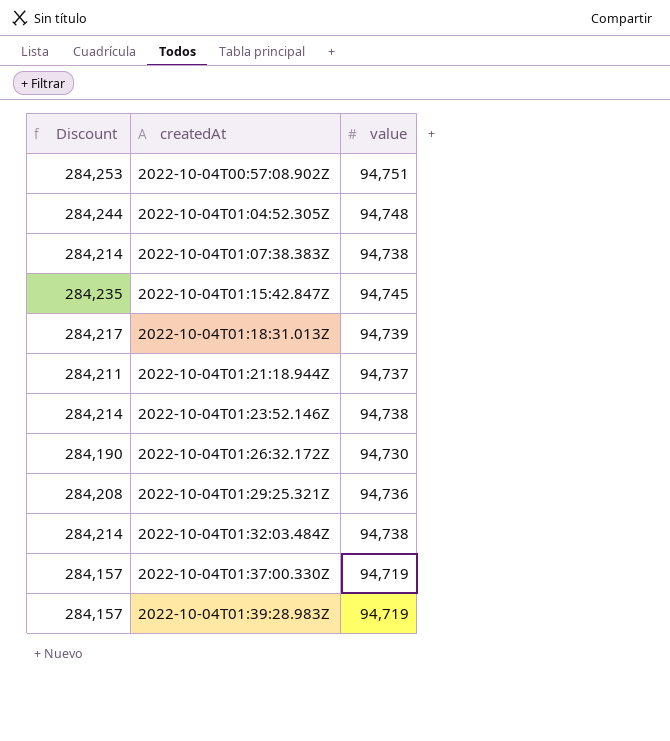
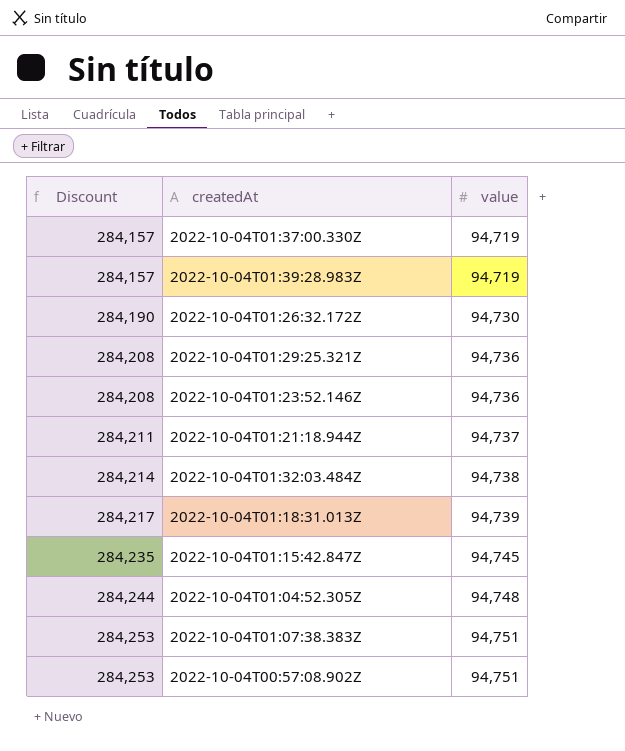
row order: createdAt ascending -> Discount ascending
2022-10-04T01:23:52.146Z | Discount: 284,214 -> 284,208
2022-10-04T01:23:52.146Z | value: 94,738 -> 94,736
2022-10-04T01:07:38.383Z | Discount: 284,214 -> 284,253
2022-10-04T01:07:38.383Z | value: 94,738 -> 94,751

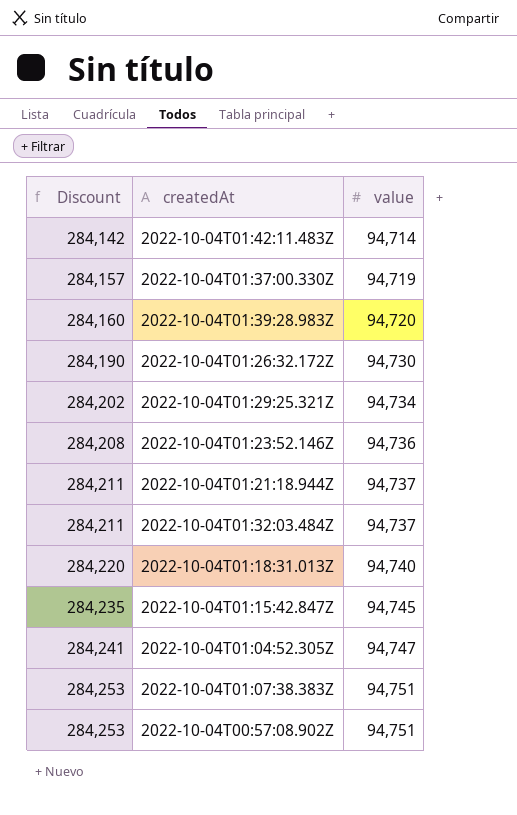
row 2022-10-04T01:42:11.483Z: none -> 284,142 | 94,714
2022-10-04T01:39:28.983Z | Discount: 284,157 -> 284,160
2022-10-04T01:39:28.983Z | value: 94,719 -> 94,720
2022-10-04T01:29:25.321Z | Discount: 284,208 -> 284,202
2022-10-04T01:29:25.321Z | value: 94,736 -> 94,734
2022-10-04T01:32:03.484Z | Discount: 284,214 -> 284,211
2022-10-04T01:32:03.484Z | value: 94,738 -> 94,737
2022-10-04T01:18:31.013Z | Discount: 284,217 -> 284,220
2022-10-04T01:18:31.013Z | value: 94,739 -> 94,740
2022-10-04T01:04:52.305Z | Discount: 284,244 -> 284,241
2022-10-04T01:04:52.305Z | value: 94,748 -> 94,747

